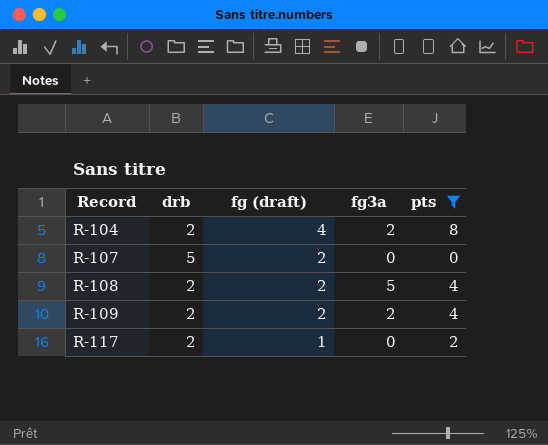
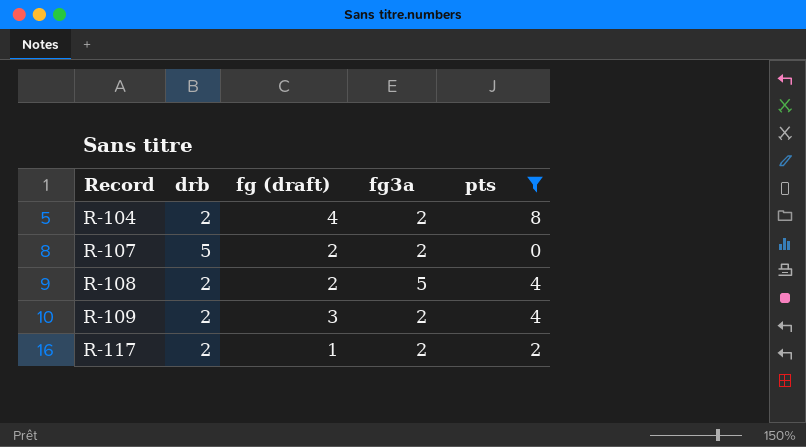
R-107 | fg3a: 0 -> 2
R-109 | fg (draft): 2 -> 3
R-117 | fg3a: 0 -> 2

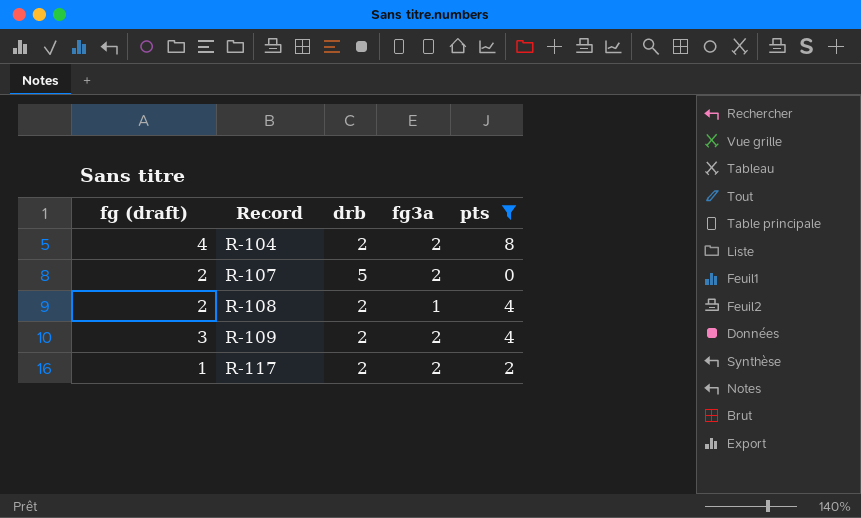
column fg (draft) | position: 3 -> 1
R-108 | fg3a: 5 -> 1

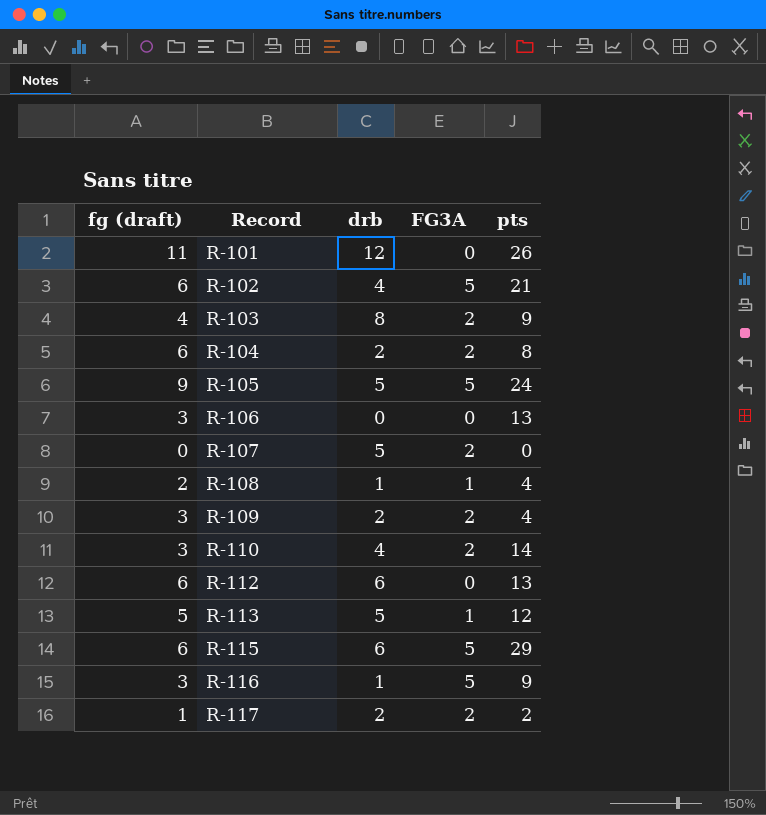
filter: pts <= 8 -> none
column name: fg3a -> FG3A
R-104 | fg (draft): 4 -> 6
R-107 | fg (draft): 2 -> 0
R-108 | drb: 2 -> 1

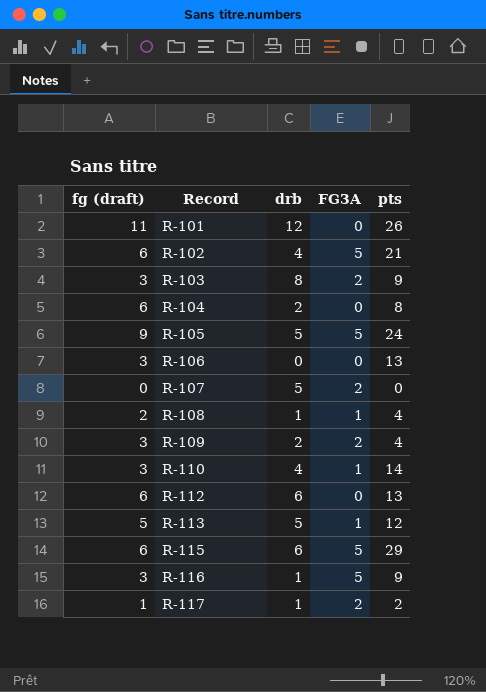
R-103 | fg (draft): 4 -> 3
R-104 | FG3A: 2 -> 0
R-110 | FG3A: 2 -> 1
R-117 | drb: 2 -> 1

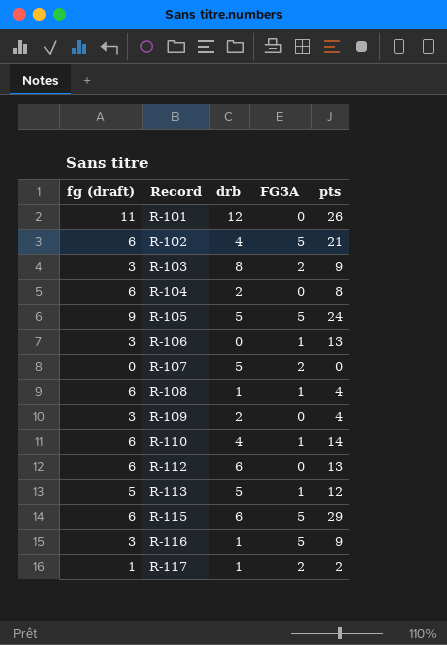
R-106 | FG3A: 0 -> 1
R-108 | fg (draft): 2 -> 6
R-109 | FG3A: 2 -> 0
R-110 | fg (draft): 3 -> 6

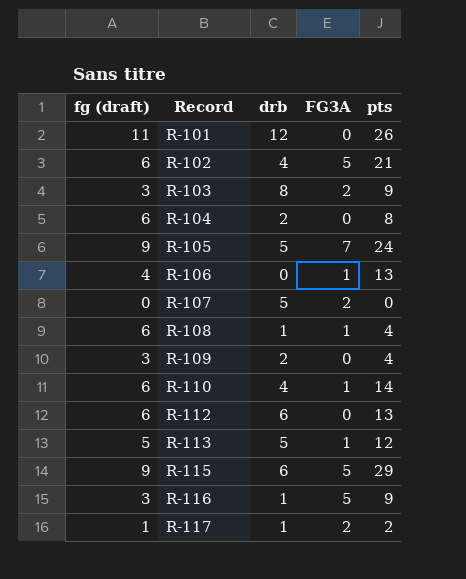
R-105 | FG3A: 5 -> 7
R-106 | fg (draft): 3 -> 4
R-115 | fg (draft): 6 -> 9

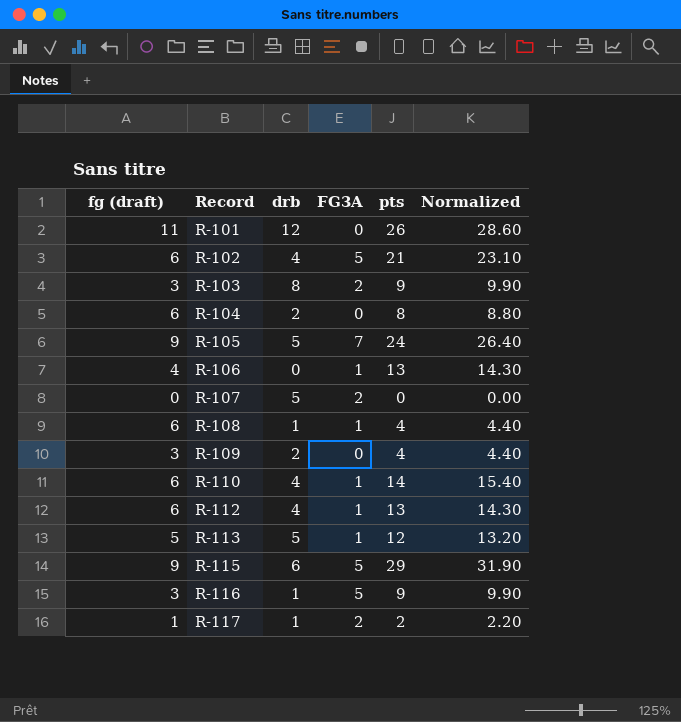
column Normalized | formula: none -> [pts] * 1.1
R-112 | drb: 6 -> 4
R-112 | FG3A: 0 -> 1

